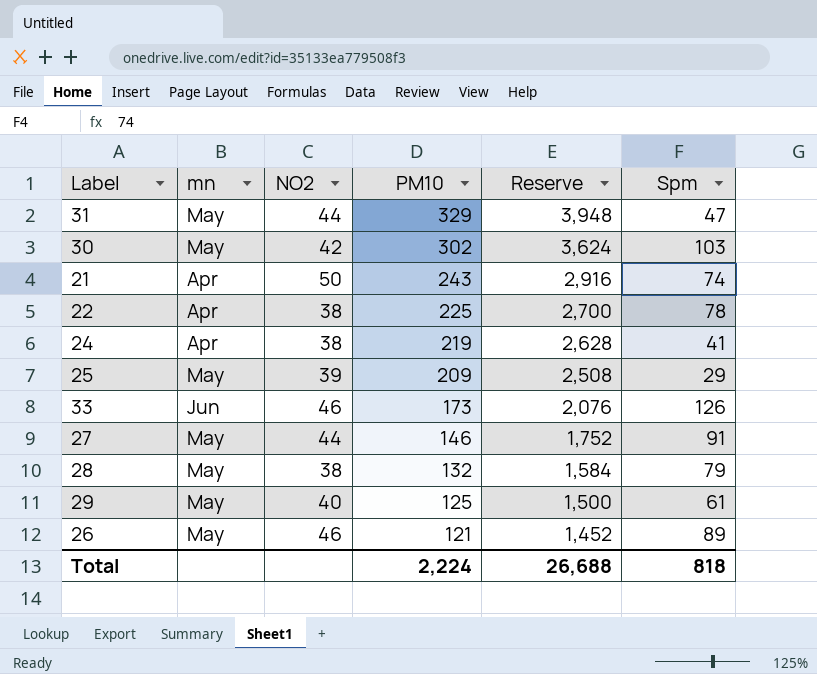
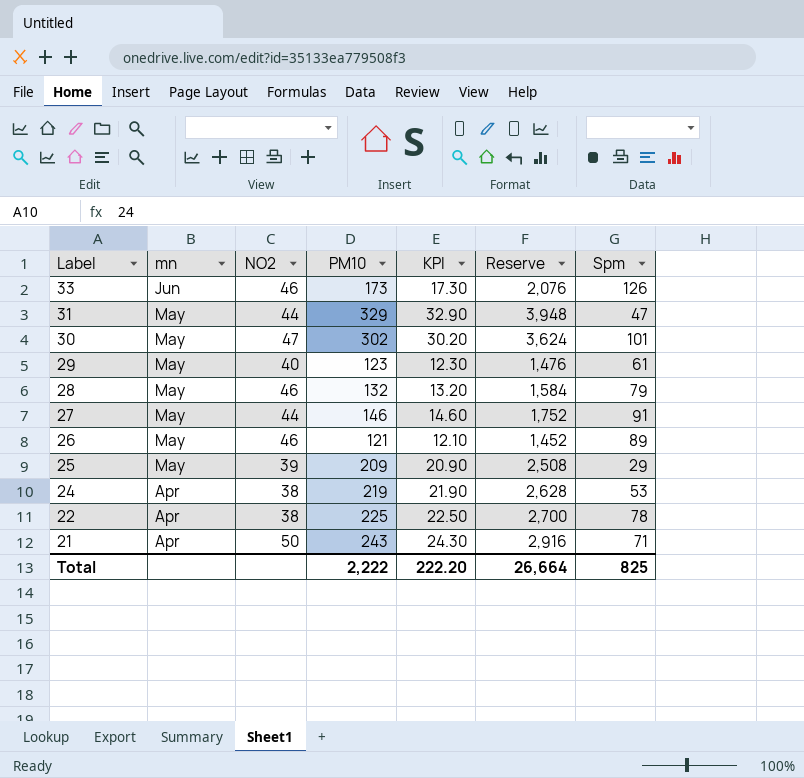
row order: PM10 descending -> Label descending
column KPI | formula: none -> [PM10] * 0.1
30 | NO2: 42 -> 47
30 | Spm: 103 -> 101
29 | PM10: 125 -> 123
29 | Reserve: 1,500 -> 1,476
28 | NO2: 38 -> 46
24 | Spm: 41 -> 53
21 | Spm: 74 -> 71
Total | PM10: 2,224 -> 2,222
Total | Reserve: 26,688 -> 26,664
Total | Spm: 818 -> 825

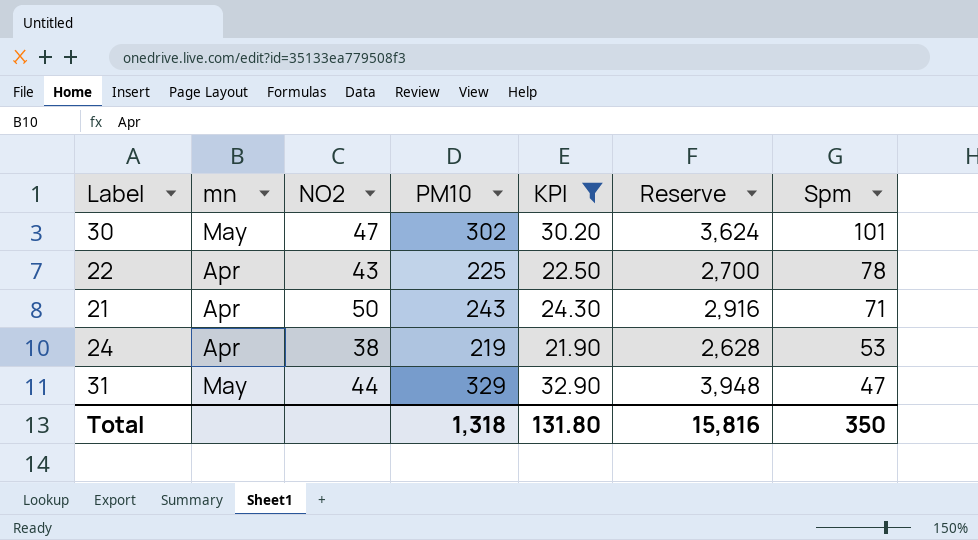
filter: none -> KPI >= 21.90
row order: Label descending -> Spm descending
22 | NO2: 38 -> 43
Total | PM10: 2,222 -> 1,318
Total | KPI: 222.20 -> 131.80
Total | Reserve: 26,664 -> 15,816
Total | Spm: 825 -> 350

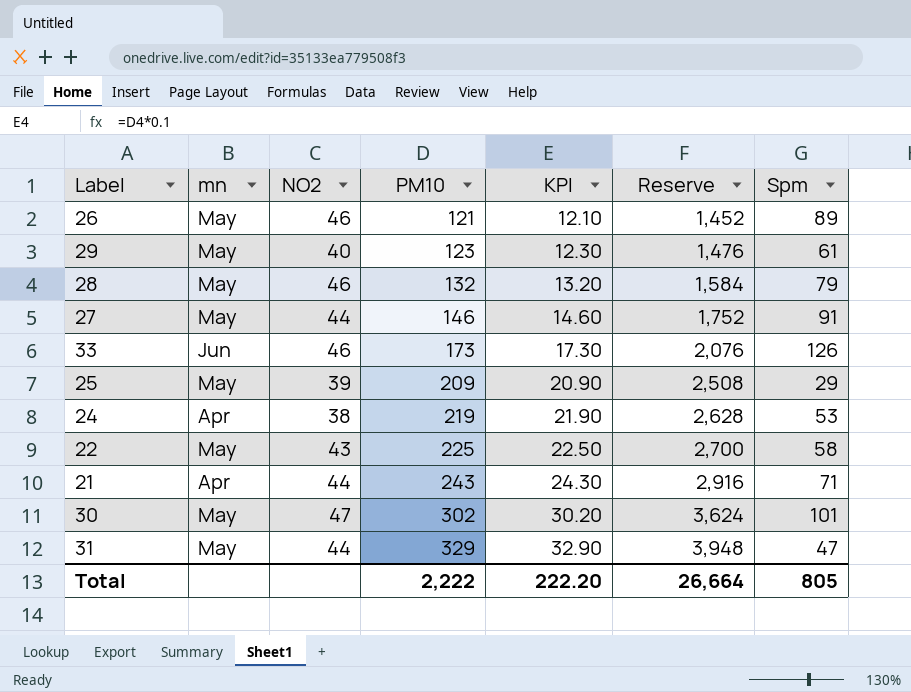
filter: KPI >= 21.90 -> none
row order: Spm descending -> PM10 ascending
22 | mn: Apr -> May
22 | Spm: 78 -> 58
21 | NO2: 50 -> 44
Total | PM10: 1,318 -> 2,222
Total | KPI: 131.80 -> 222.20
Total | Reserve: 15,816 -> 26,664
Total | Spm: 350 -> 805

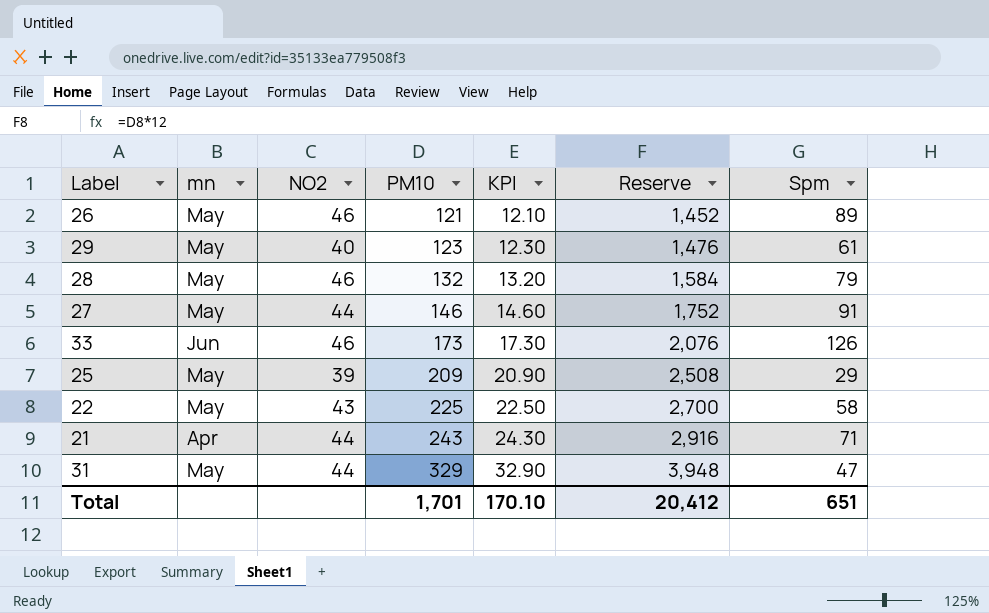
row 24: Apr | 38 | 219 | 21.90 | 2,628 | 53 -> none
row 30: May | 47 | 302 | 30.20 | 3,624 | 101 -> none
Total | PM10: 2,222 -> 1,701
Total | KPI: 222.20 -> 170.10
Total | Reserve: 26,664 -> 20,412
Total | Spm: 805 -> 651

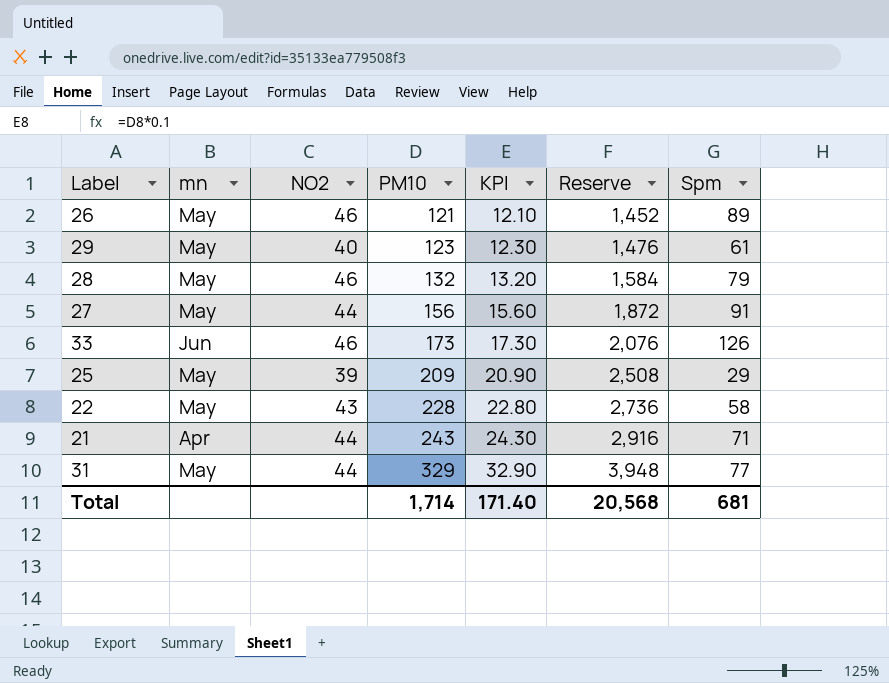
27 | PM10: 146 -> 156
27 | KPI: 14.60 -> 15.60
27 | Reserve: 1,752 -> 1,872
22 | PM10: 225 -> 228
22 | KPI: 22.50 -> 22.80
22 | Reserve: 2,700 -> 2,736
31 | Spm: 47 -> 77
Total | PM10: 1,701 -> 1,714
Total | KPI: 170.10 -> 171.40
Total | Reserve: 20,412 -> 20,568
Total | Spm: 651 -> 681

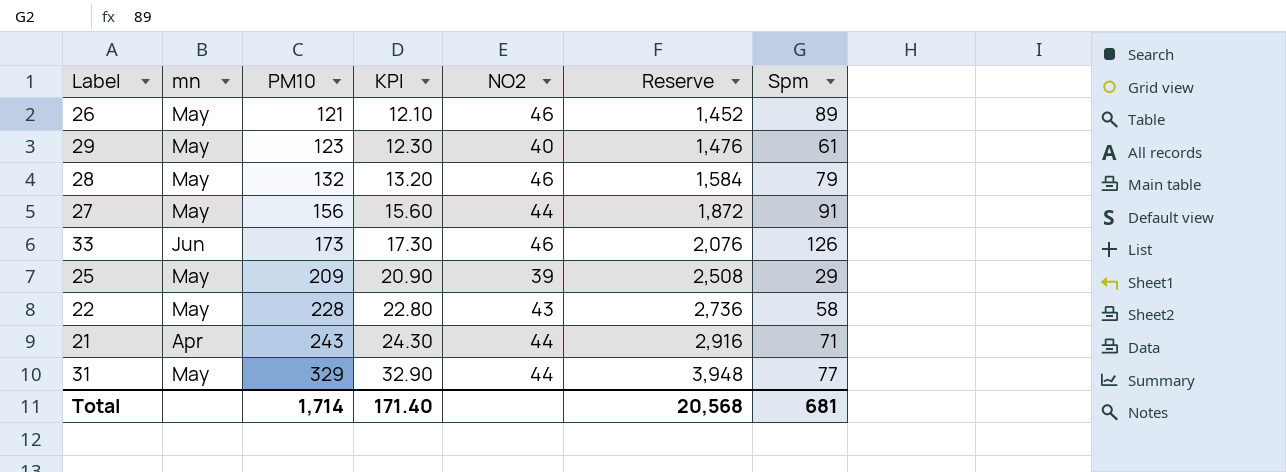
column NO2 | position: 3 -> 5

